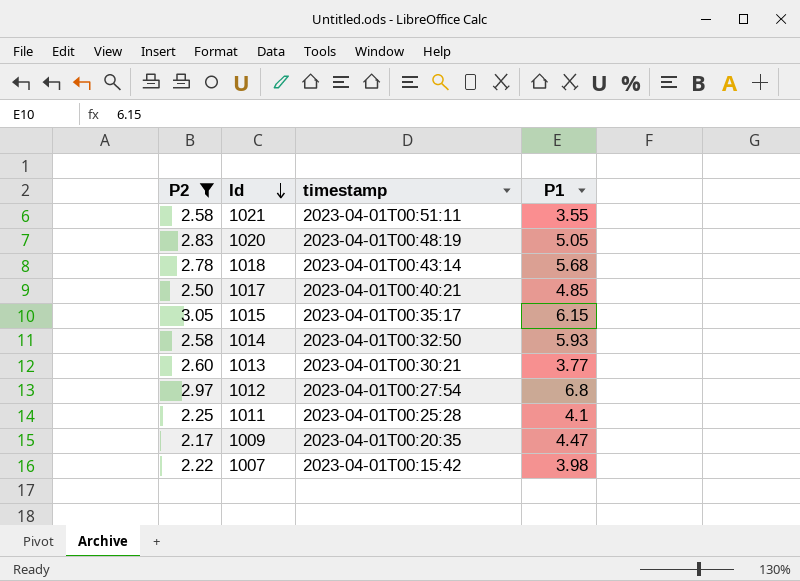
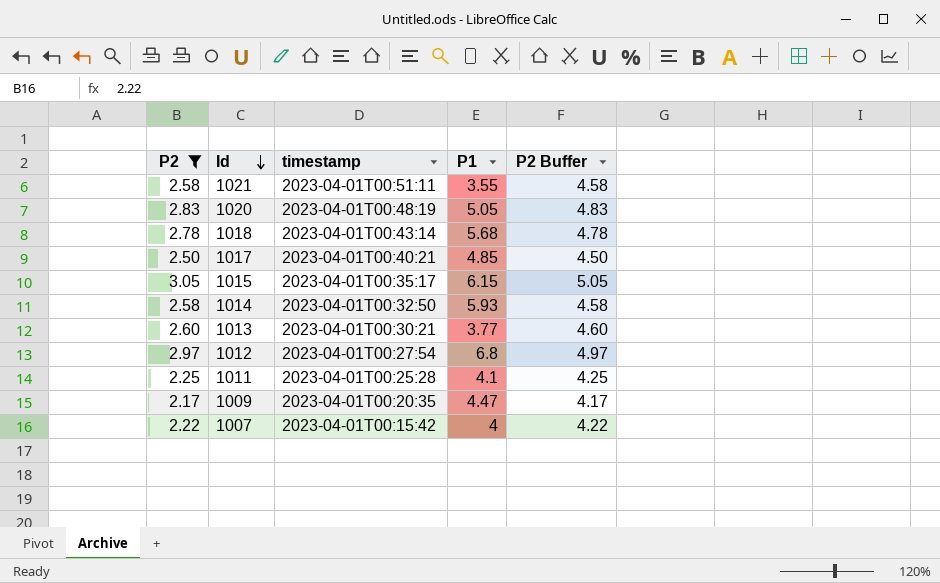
column P2 Buffer | formula: none -> [P2] + 2
1007 | P1: 3.98 -> 4

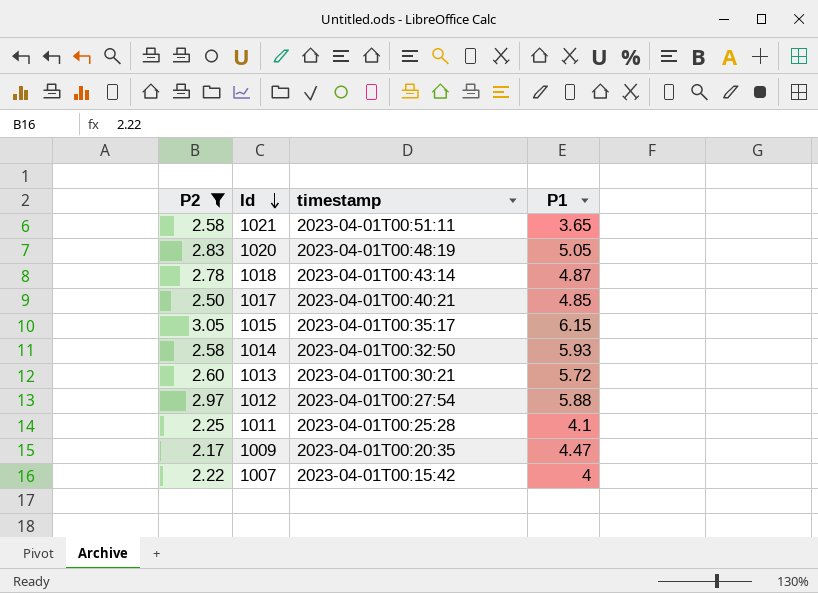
column P2 Buffer | formula: [P2] + 2 -> none
1021 | P1: 3.55 -> 3.65
1018 | P1: 5.68 -> 4.87
1013 | P1: 3.77 -> 5.72
1012 | P1: 6.8 -> 5.88

